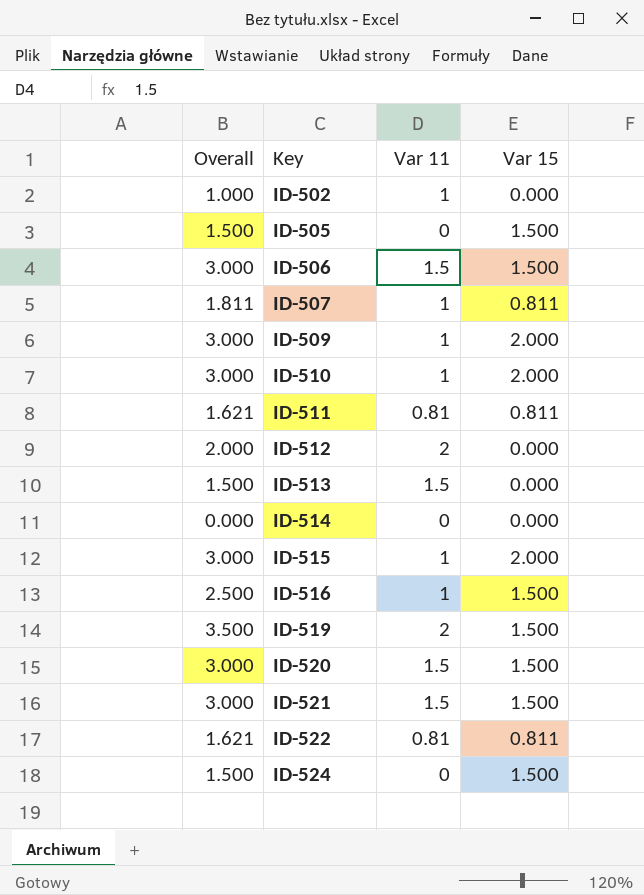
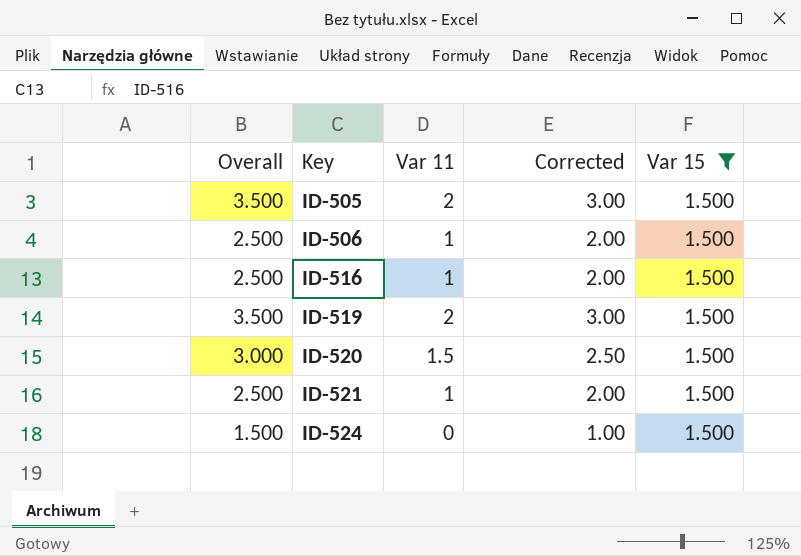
filter: none -> Var 15 = 1.500
column Corrected | formula: none -> [Var 11] + 1
ID-505 | Overall: 1.500 -> 3.500
ID-505 | Var 11: 0 -> 2
ID-506 | Overall: 3.000 -> 2.500
ID-506 | Var 11: 1.5 -> 1
ID-521 | Overall: 3.000 -> 2.500
ID-521 | Var 11: 1.5 -> 1

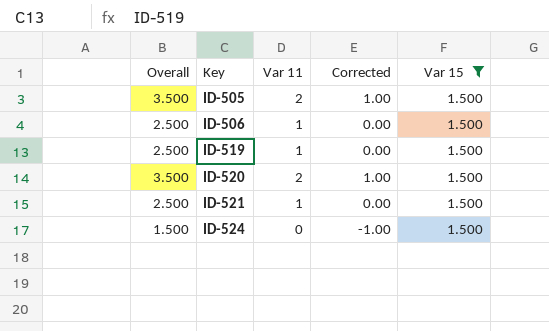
column Corrected | formula: [Var 11] + 1 -> [Var 11] - 1
row ID-516: 2.500 | 1 | 2.00 | 1.500 -> none
ID-519 | Overall: 3.500 -> 2.500
ID-519 | Var 11: 2 -> 1
ID-520 | Overall: 3.000 -> 3.500
ID-520 | Var 11: 1.5 -> 2

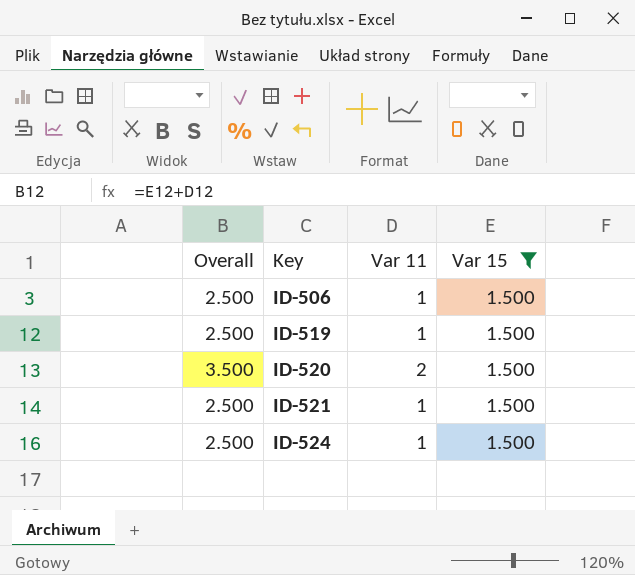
column Corrected | formula: [Var 11] - 1 -> none
row ID-505: 3.500 | 2 | 1.00 | 1.500 -> none
ID-524 | Overall: 1.500 -> 2.500
ID-524 | Var 11: 0 -> 1

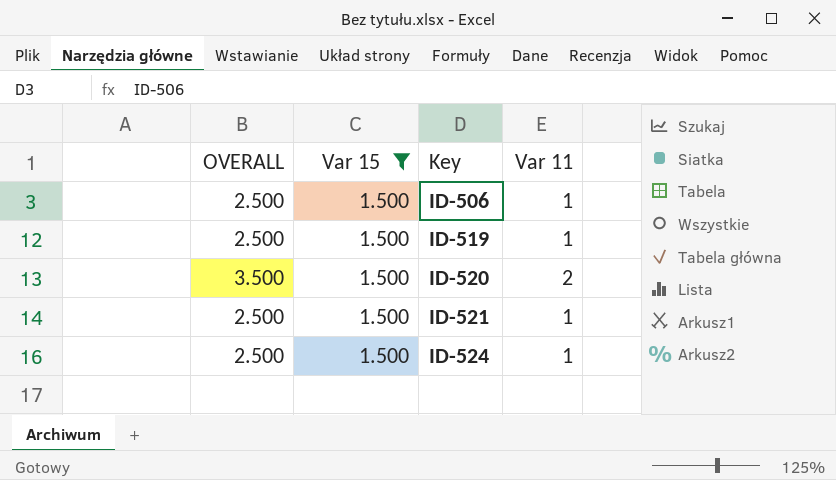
column name: Overall -> OVERALL
column Var 15 | position: 4 -> 2

